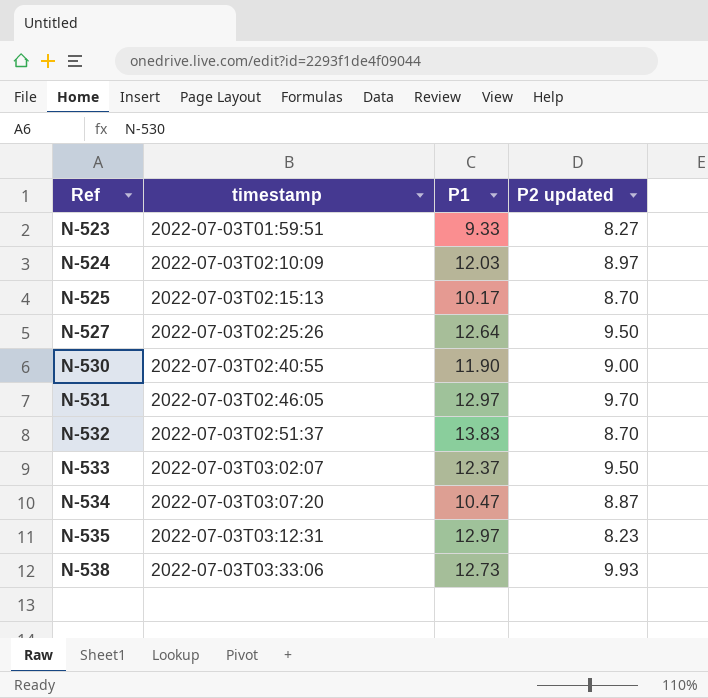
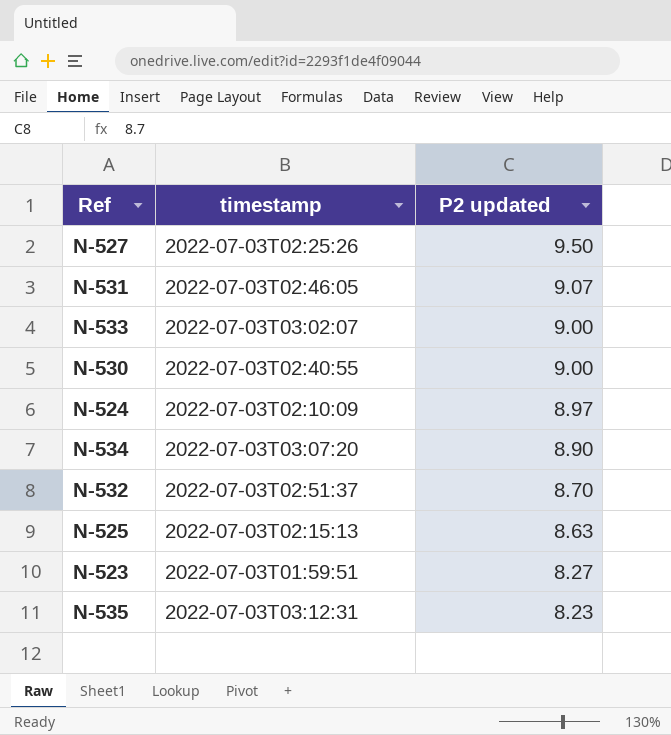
row order: Ref ascending -> P2 updated descending
column P1 | position: 3 -> none
row N-538: 2022-07-03T03:33:06 | 12.73 | 9.93 -> none
N-531 | P2 updated: 9.70 -> 9.07
N-533 | P2 updated: 9.50 -> 9.00
N-534 | P2 updated: 8.87 -> 8.90
N-525 | P2 updated: 8.70 -> 8.63

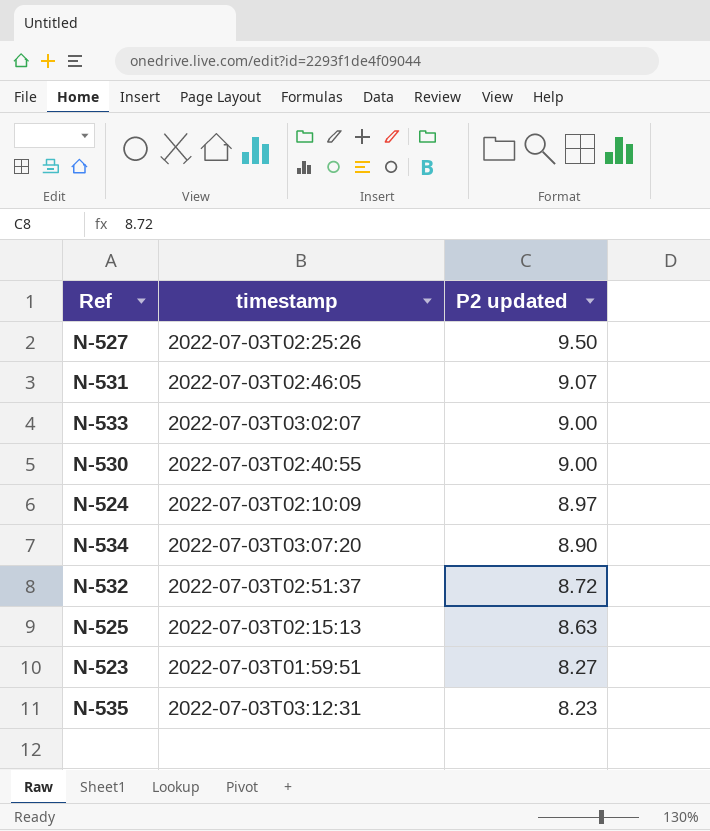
N-532 | P2 updated: 8.70 -> 8.72

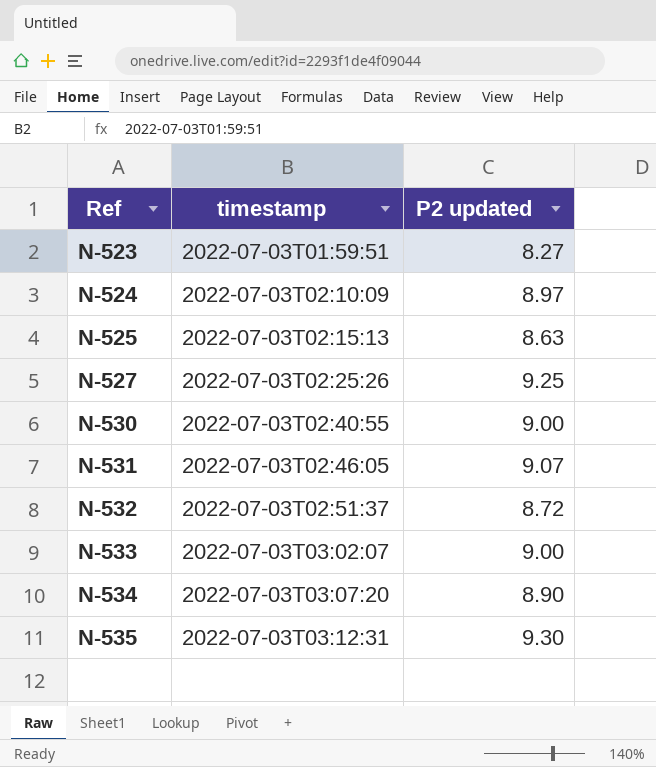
row order: P2 updated descending -> Ref ascending
N-527 | P2 updated: 9.50 -> 9.25
N-535 | P2 updated: 8.23 -> 9.30

